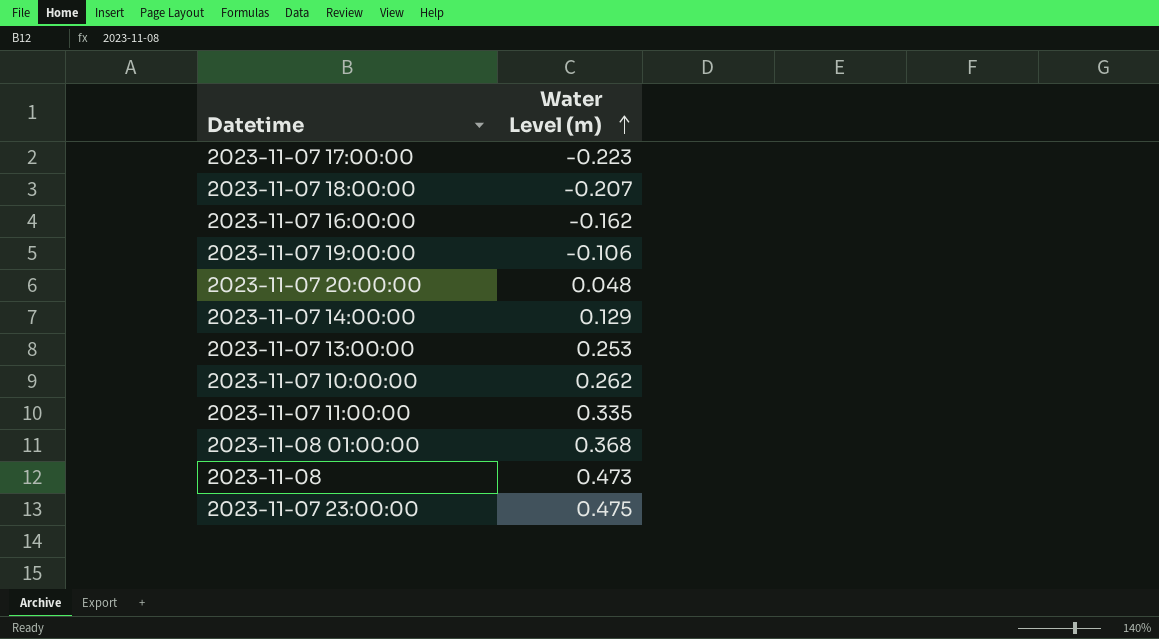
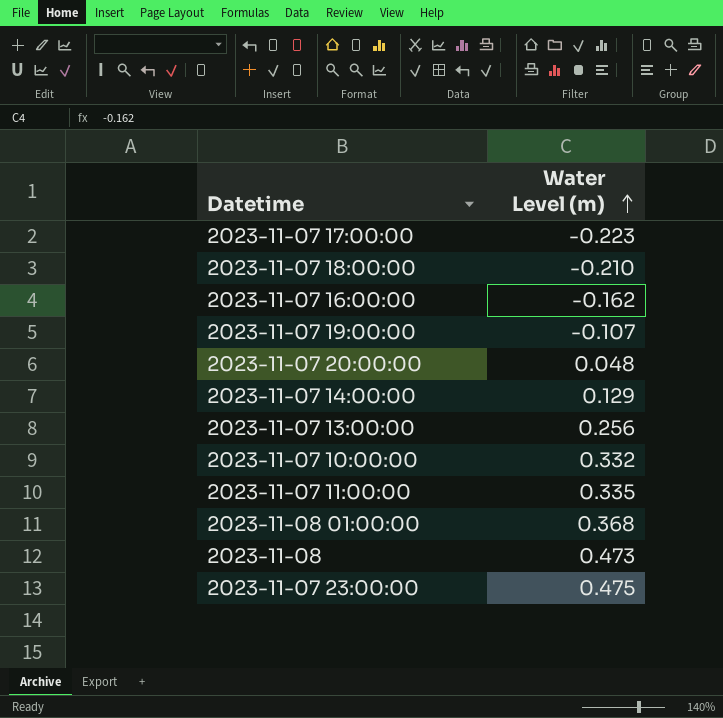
2023-11-07 18:00:00 | Water Level (m): -0.207 -> -0.210
2023-11-07 19:00:00 | Water Level (m): -0.106 -> -0.107
2023-11-07 13:00:00 | Water Level (m): 0.253 -> 0.256
2023-11-07 10:00:00 | Water Level (m): 0.262 -> 0.332

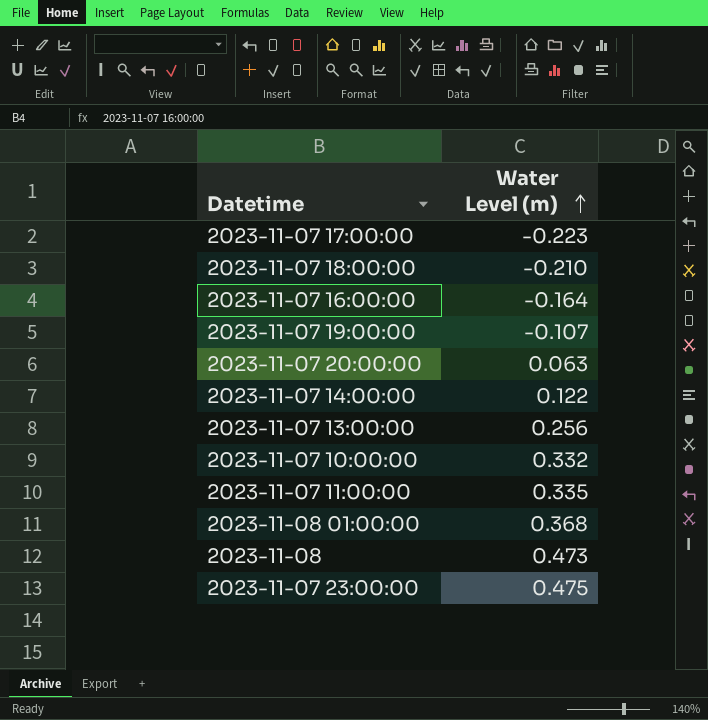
2023-11-07 16:00:00 | Water Level (m): -0.162 -> -0.164
2023-11-07 20:00:00 | Water Level (m): 0.048 -> 0.063
2023-11-07 14:00:00 | Water Level (m): 0.129 -> 0.122

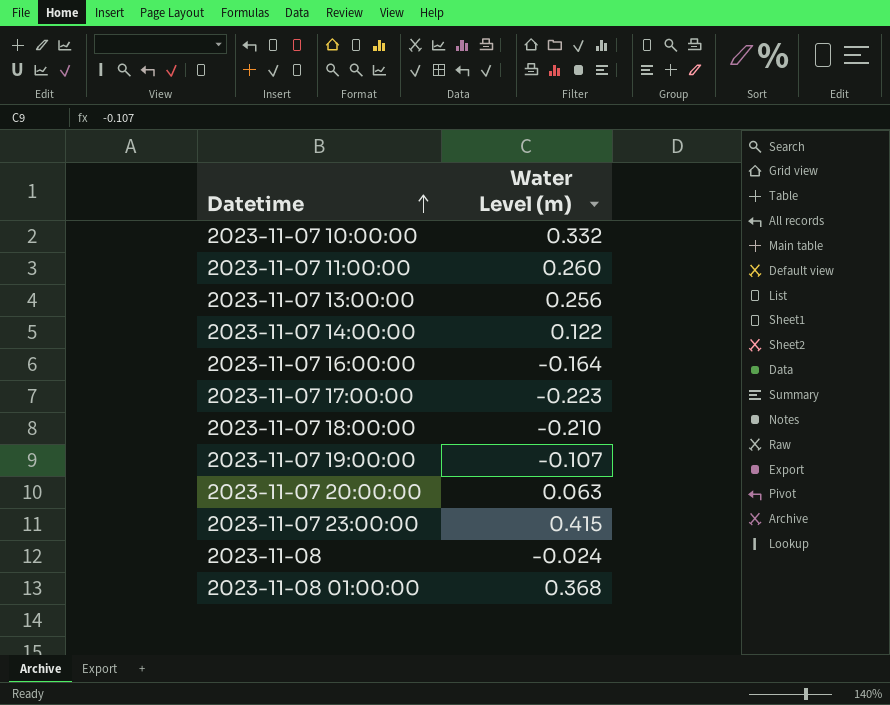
row order: Water Level (m) ascending -> Datetime ascending
2023-11-07 11:00:00 | Water Level (m): 0.335 -> 0.260
2023-11-07 23:00:00 | Water Level (m): 0.475 -> 0.415
2023-11-08 | Water Level (m): 0.473 -> -0.024

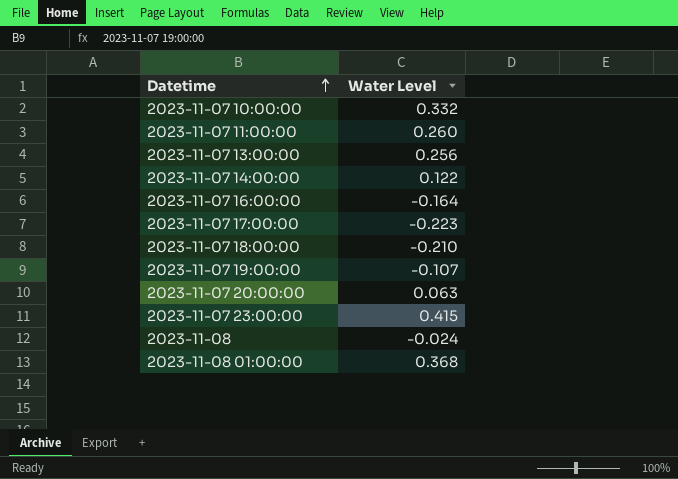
column name: Water Level (m) -> Water Level

